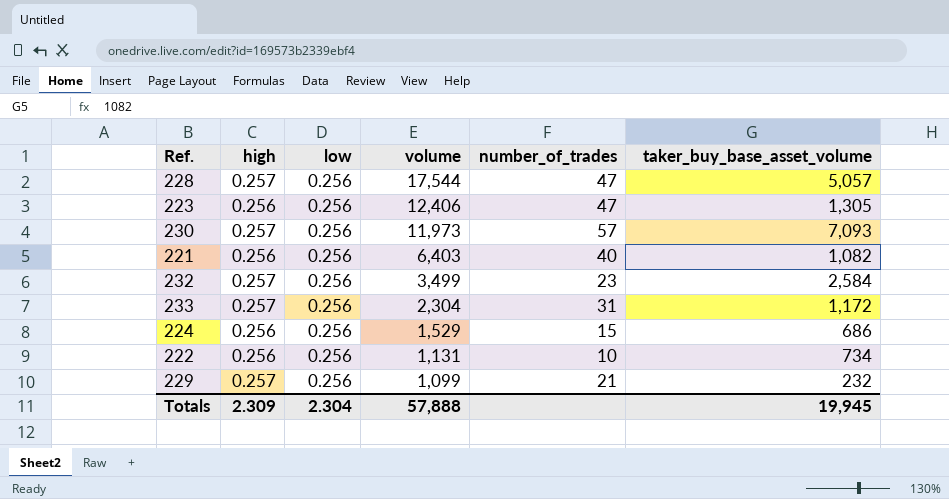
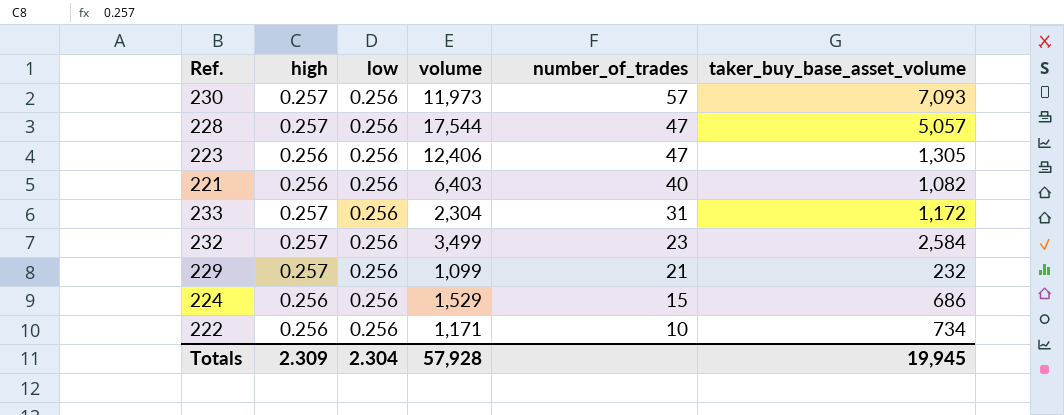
row order: volume descending -> number_of_trades descending
222 | volume: 1,131 -> 1,171
Totals | volume: 57,888 -> 57,928

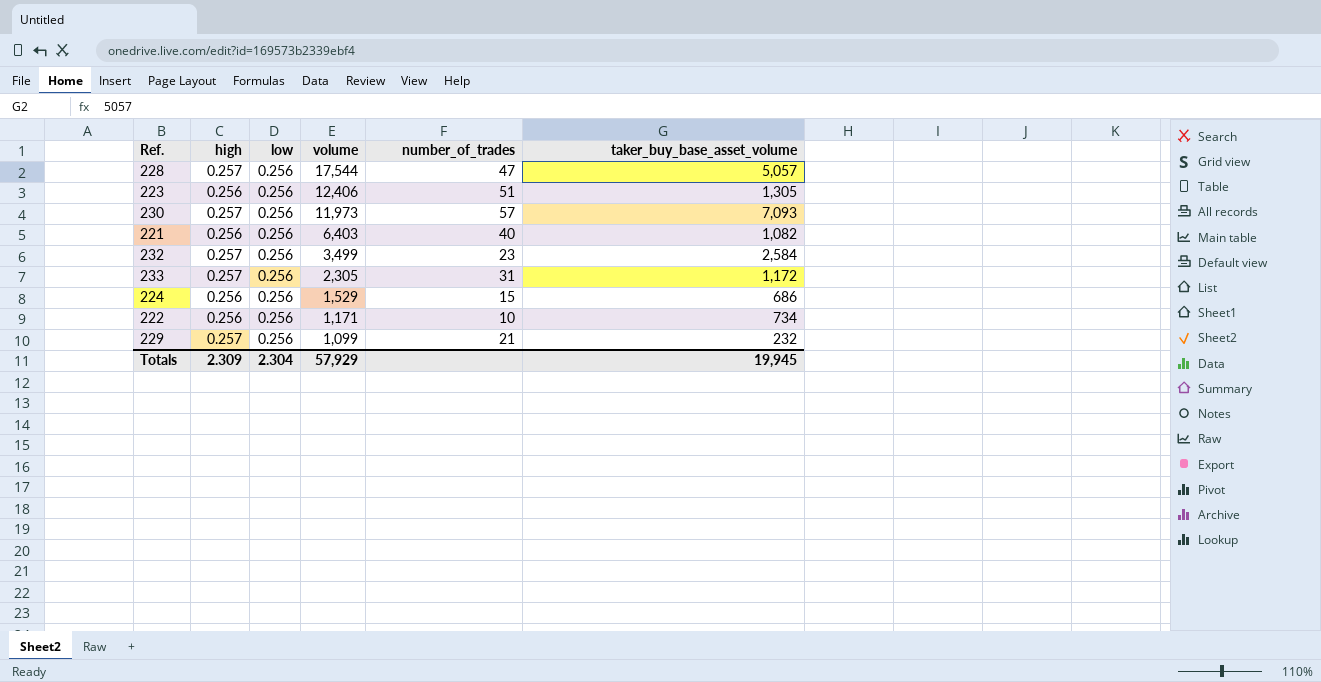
row order: number_of_trades descending -> volume descending
223 | number_of_trades: 47 -> 51
233 | volume: 2,304 -> 2,305
Totals | volume: 57,928 -> 57,929

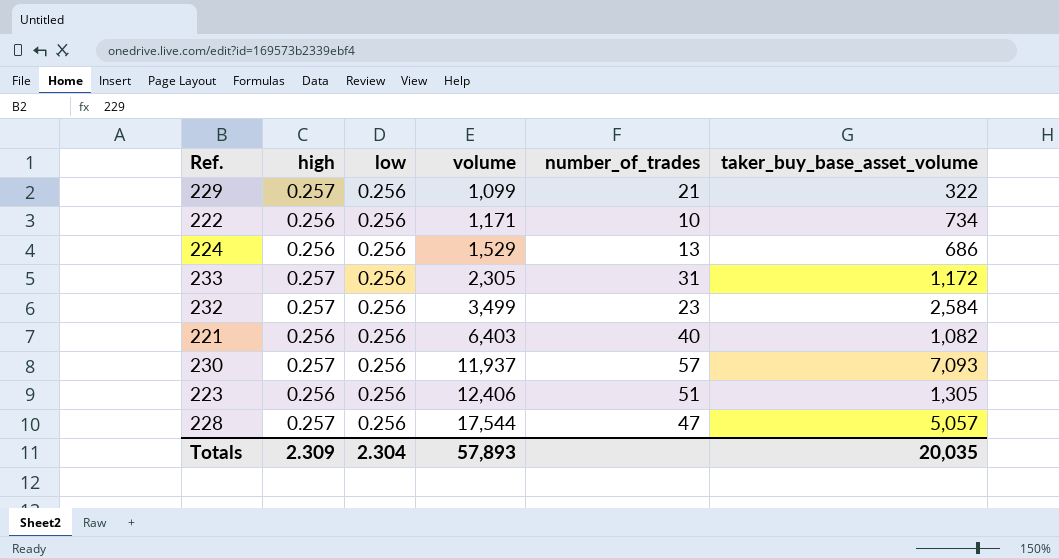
row order: volume descending -> volume ascending
229 | taker_buy_base_asset_volume: 232 -> 322
224 | number_of_trades: 15 -> 13
230 | volume: 11,973 -> 11,937
Totals | volume: 57,929 -> 57,893
Totals | taker_buy_base_asset_volume: 19,945 -> 20,035

